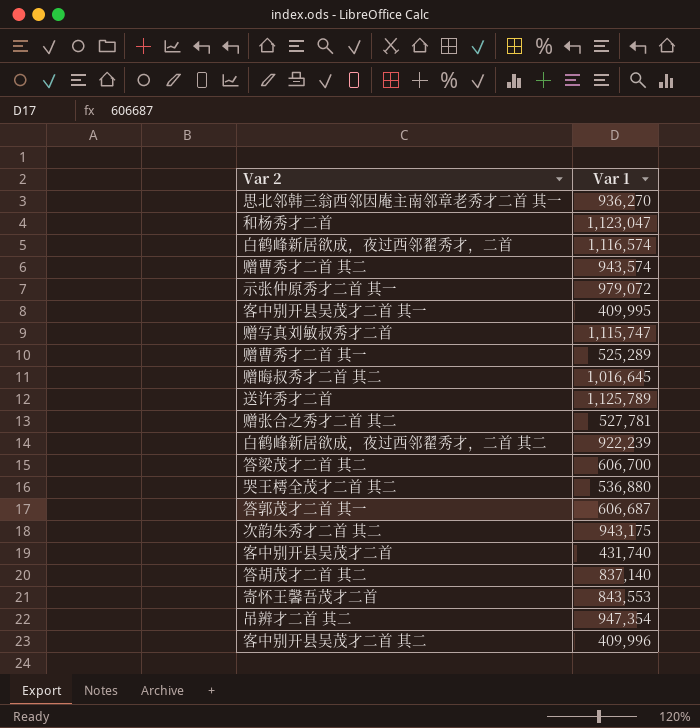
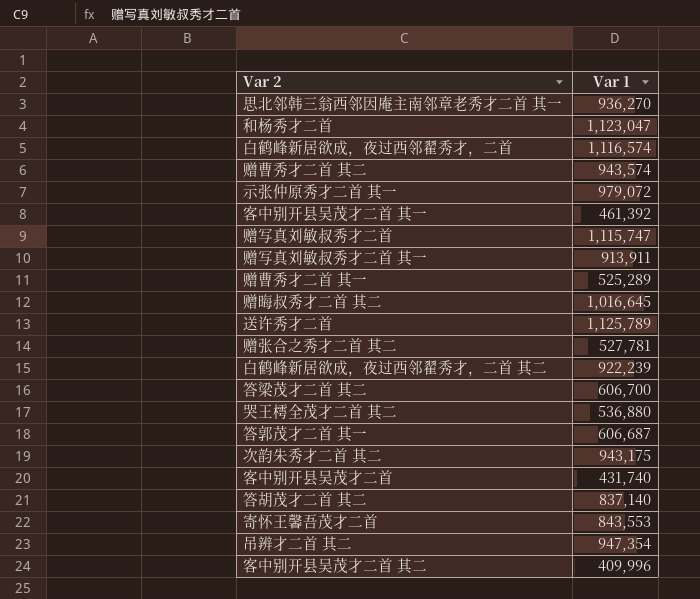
客中别开县吴茂才二首 其一 | Var 1: 409,995 -> 461,392
row 赠写真刘敏叔秀才二首 其一: none -> 913,911

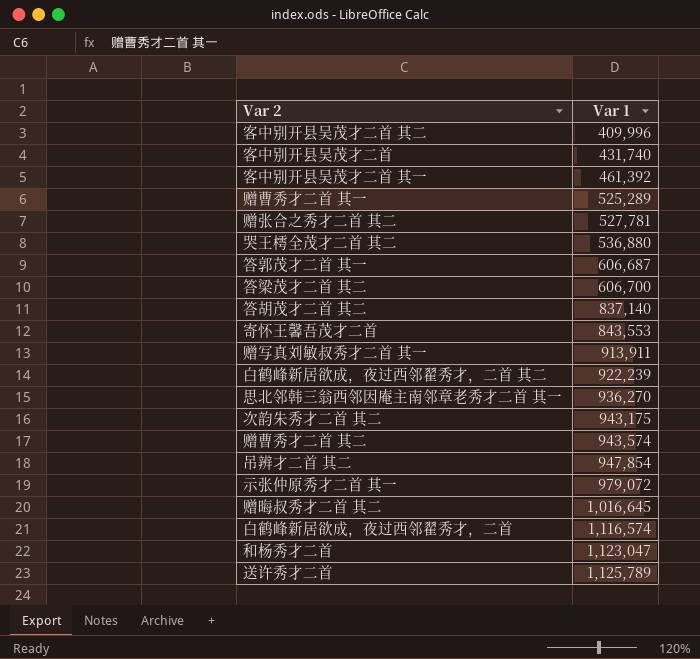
row order: none -> Var 1 ascending
row 赠写真刘敏叔秀才二首: 1,115,747 -> none
吊辨才二首 其二 | Var 1: 947,354 -> 947,854

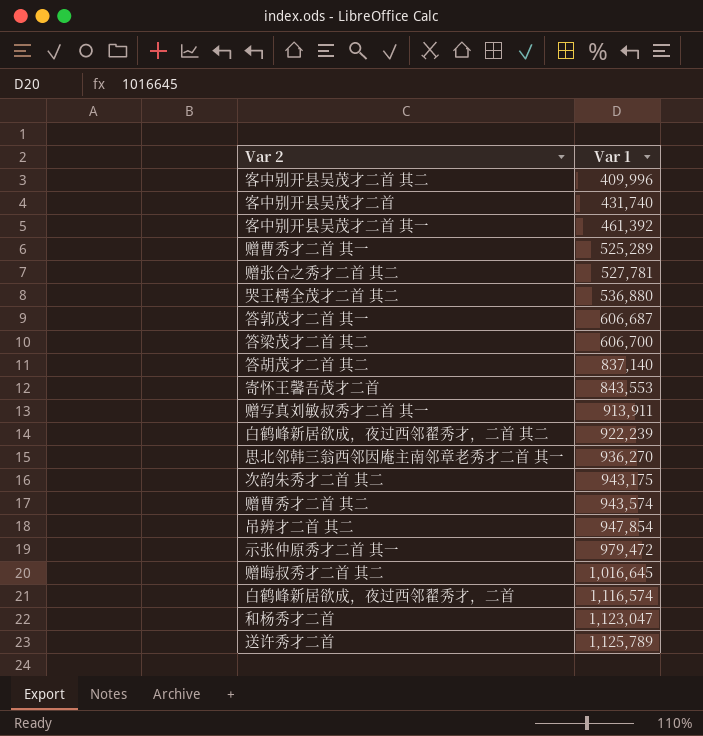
示张仲原秀才二首 其一 | Var 1: 979,072 -> 979,472

